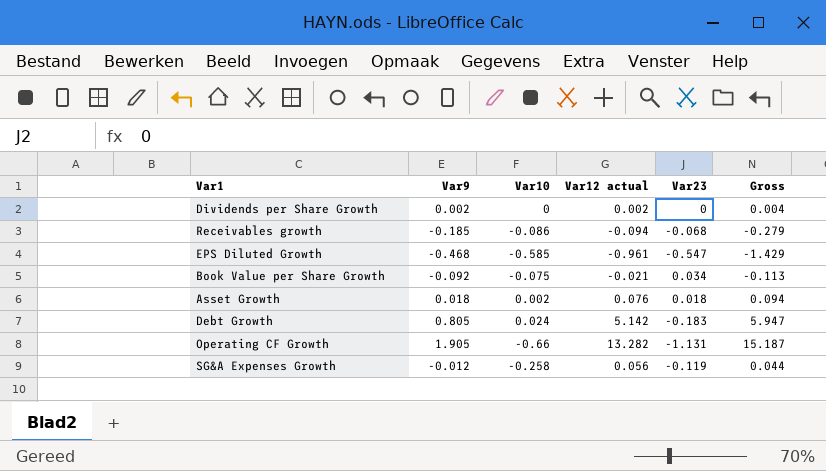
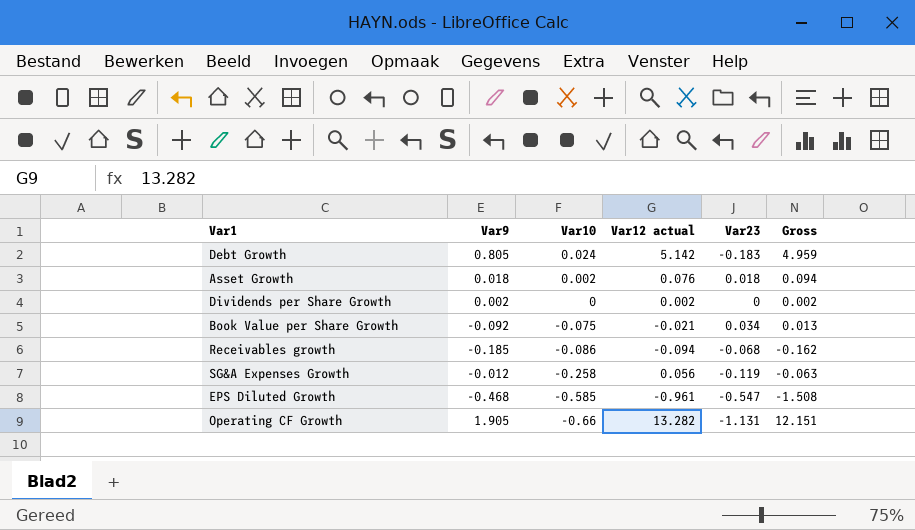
row order: none -> Var10 descending
column Gross | formula: [Var9] + [Var12 actual] -> [Var12 actual] + [Var23]

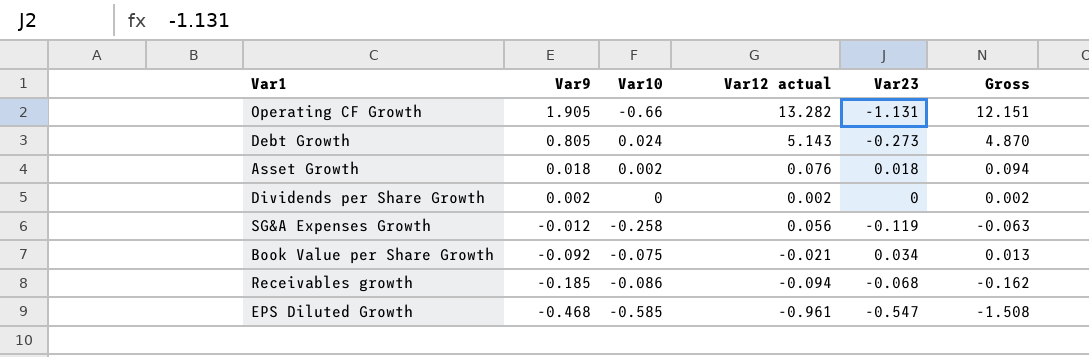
row order: Var10 descending -> Var9 descending
Debt Growth | Var12 actual: 5.142 -> 5.143
Debt Growth | Var23: -0.183 -> -0.273
Debt Growth | Gross: 4.959 -> 4.870

